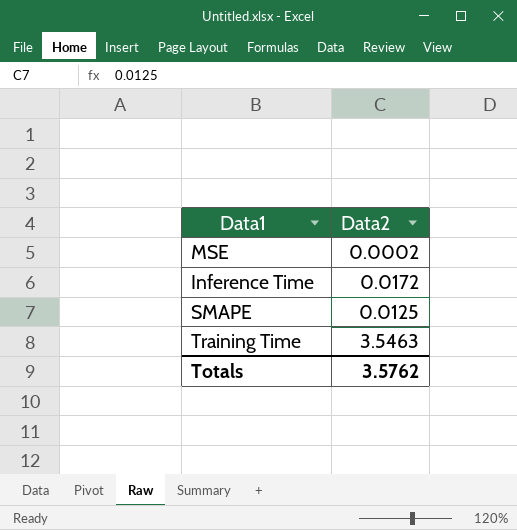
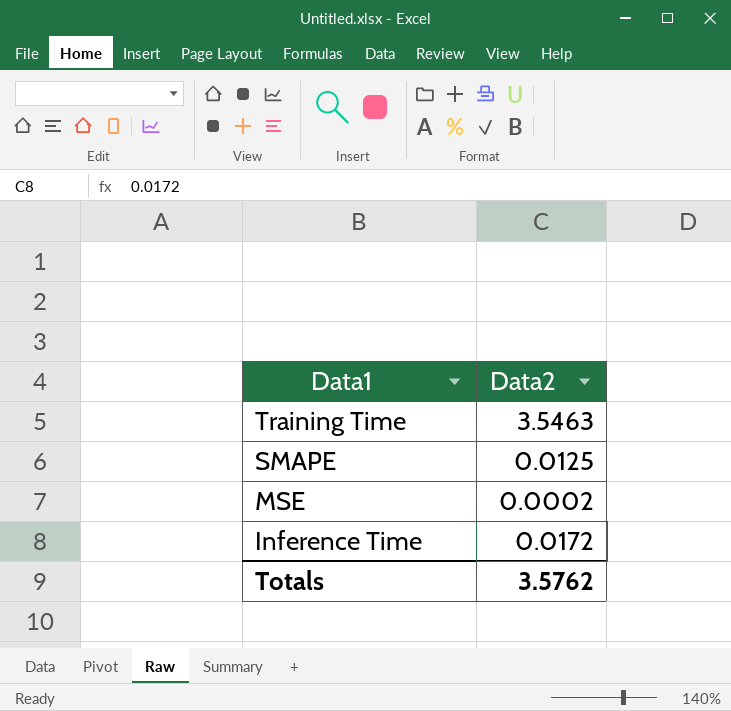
row order: none -> Data1 descending

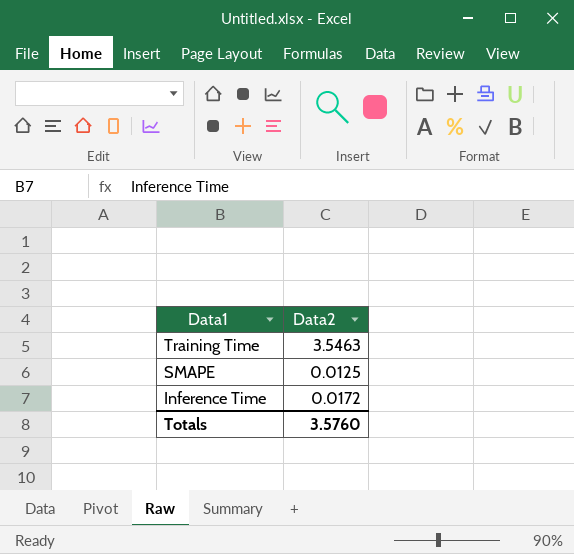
row MSE: 0.0002 -> none
Totals | Data2: 3.5762 -> 3.5760

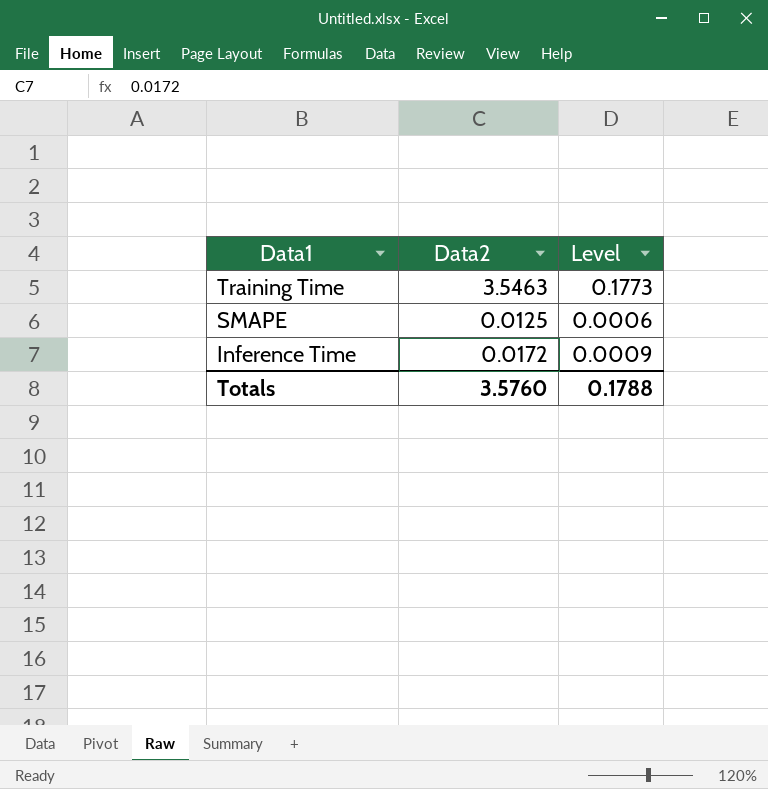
column Level | formula: none -> [Data2] * 0.05

